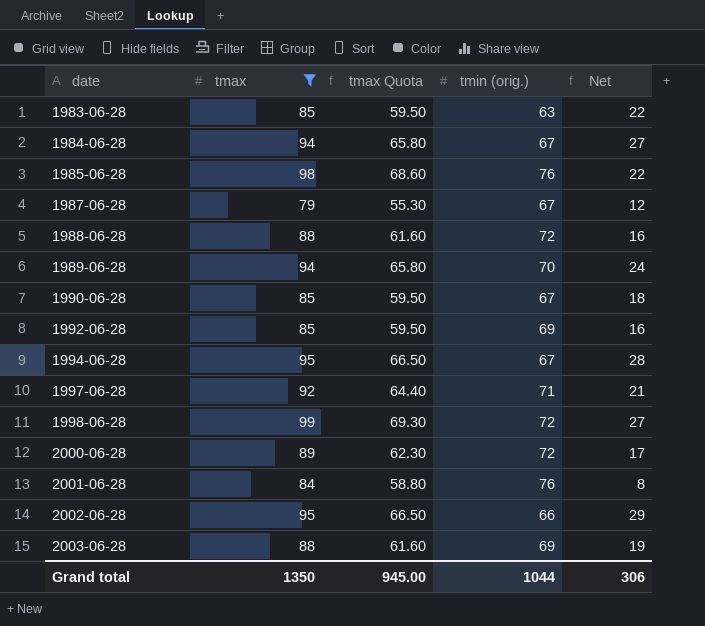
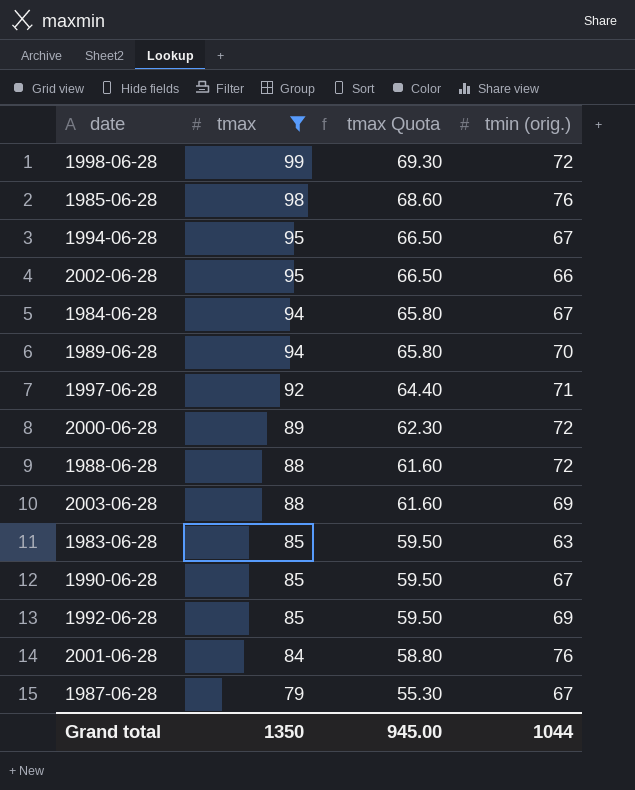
row order: date ascending -> tmax descending
column Net | formula: [tmax] - [tmin (orig.)] -> none

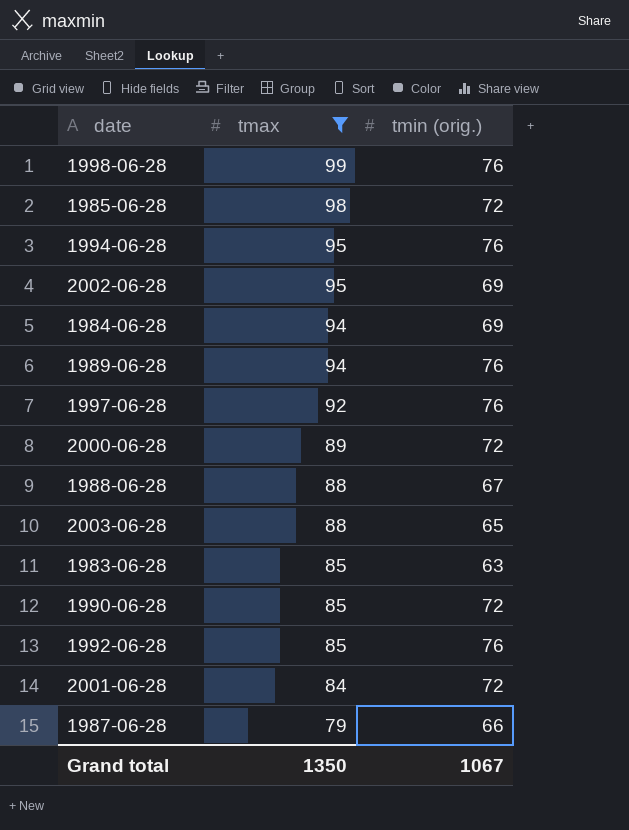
column tmax Quota | formula: [tmax] * 0.7 -> none
1998-06-28 | tmin (orig.): 72 -> 76
1985-06-28 | tmin (orig.): 76 -> 72
1994-06-28 | tmin (orig.): 67 -> 76
2002-06-28 | tmin (orig.): 66 -> 69
1984-06-28 | tmin (orig.): 67 -> 69
1989-06-28 | tmin (orig.): 70 -> 76
1997-06-28 | tmin (orig.): 71 -> 76
1988-06-28 | tmin (orig.): 72 -> 67
2003-06-28 | tmin (orig.): 69 -> 65
1990-06-28 | tmin (orig.): 67 -> 72
1992-06-28 | tmin (orig.): 69 -> 76
2001-06-28 | tmin (orig.): 76 -> 72
1987-06-28 | tmin (orig.): 67 -> 66
Grand total | tmin (orig.): 1044 -> 1067

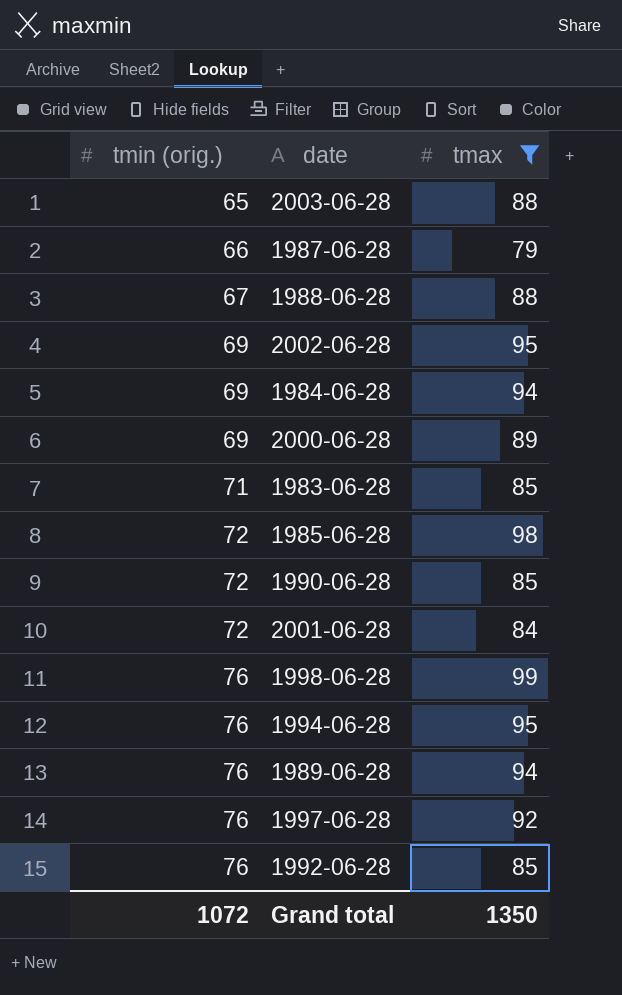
row order: tmax descending -> tmin (orig.) ascending
column tmin (orig.) | position: 3 -> 1
2000-06-28 | tmin (orig.): 72 -> 69
1983-06-28 | tmin (orig.): 63 -> 71
Grand total | tmin (orig.): 1067 -> 1072

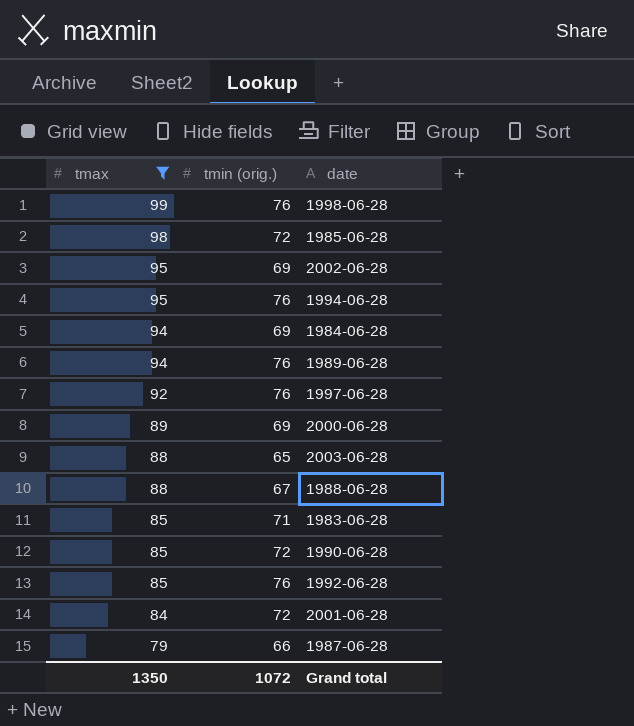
row order: tmin (orig.) ascending -> tmax descending
column tmax | position: 3 -> 1

